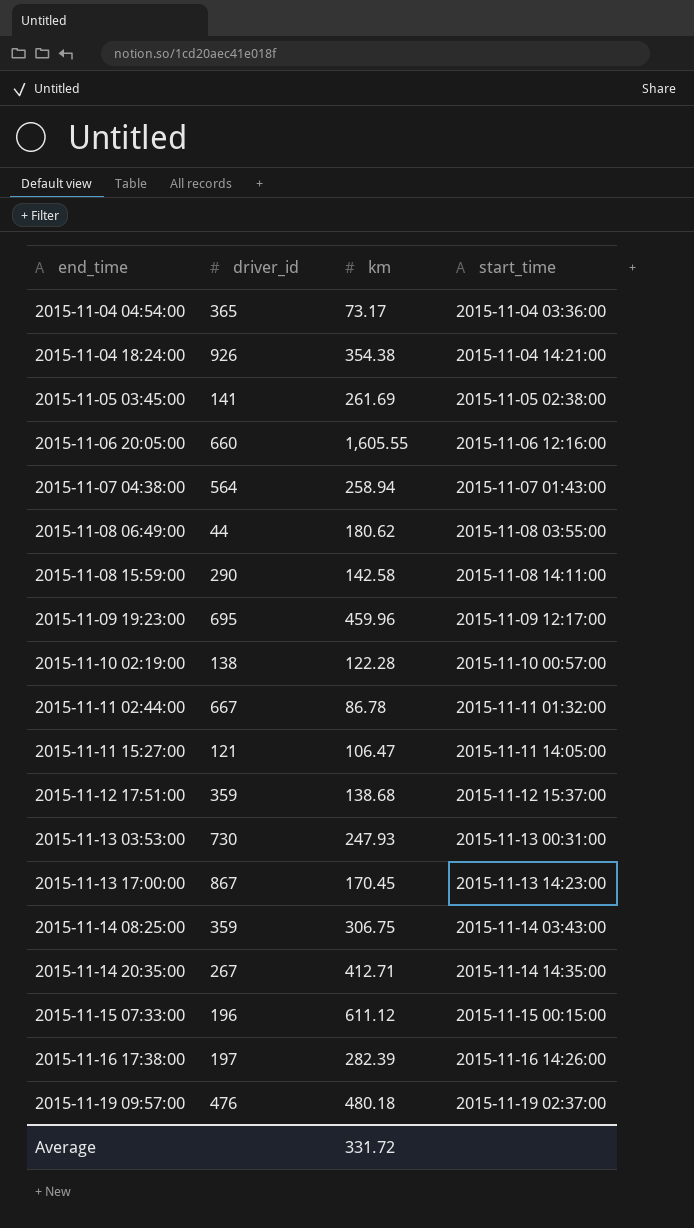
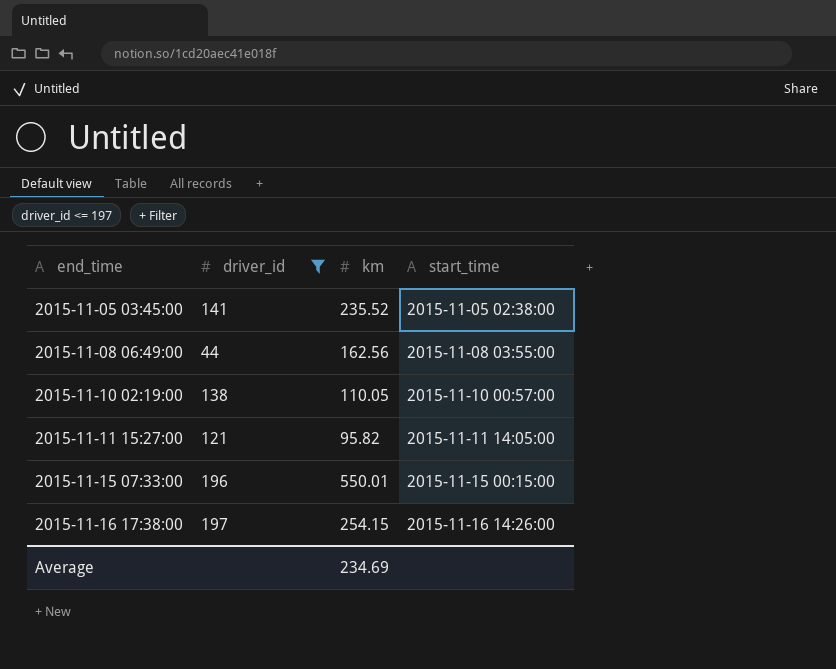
filter: none -> driver_id <= 197
2015-11-05 03:45:00 | km: 261.69 -> 235.52
2015-11-08 06:49:00 | km: 180.62 -> 162.56
2015-11-10 02:19:00 | km: 122.28 -> 110.05
2015-11-11 15:27:00 | km: 106.47 -> 95.82
2015-11-15 07:33:00 | km: 611.12 -> 550.01
2015-11-16 17:38:00 | km: 282.39 -> 254.15
Average | km: 331.72 -> 234.69

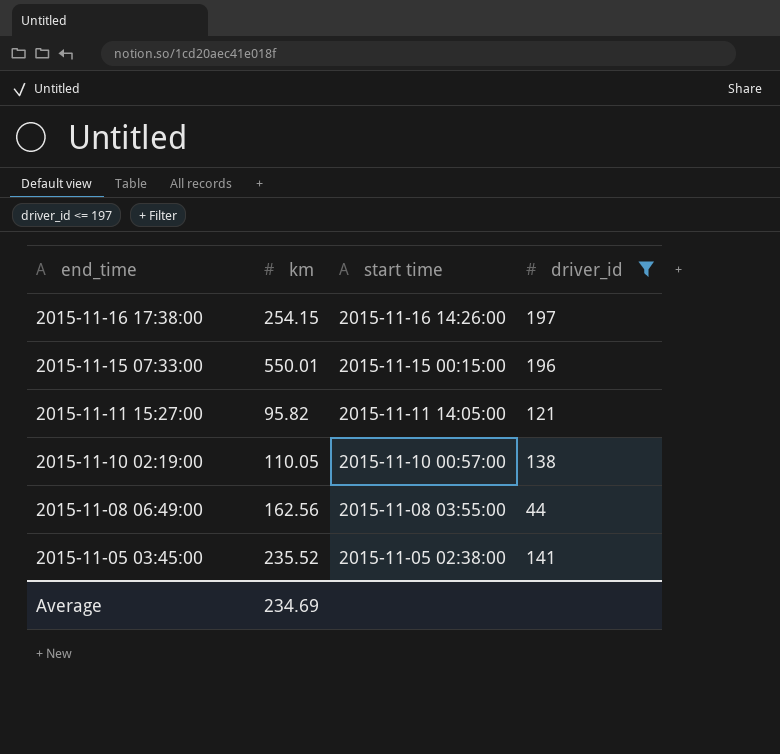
row order: end_time ascending -> end_time descending
column name: start_time -> start time
column driver_id | position: 2 -> 4

